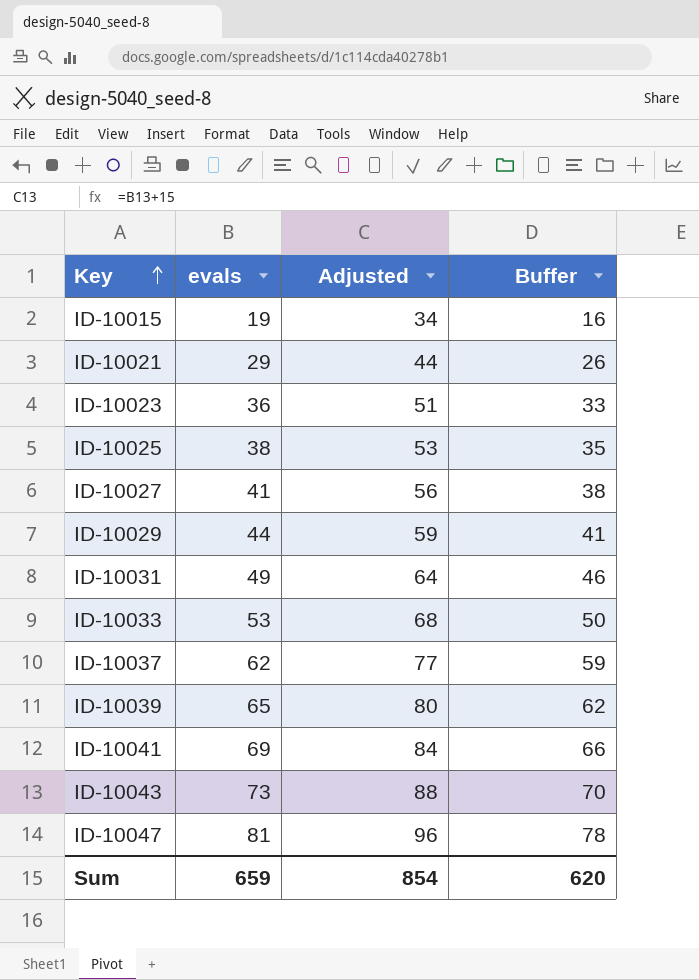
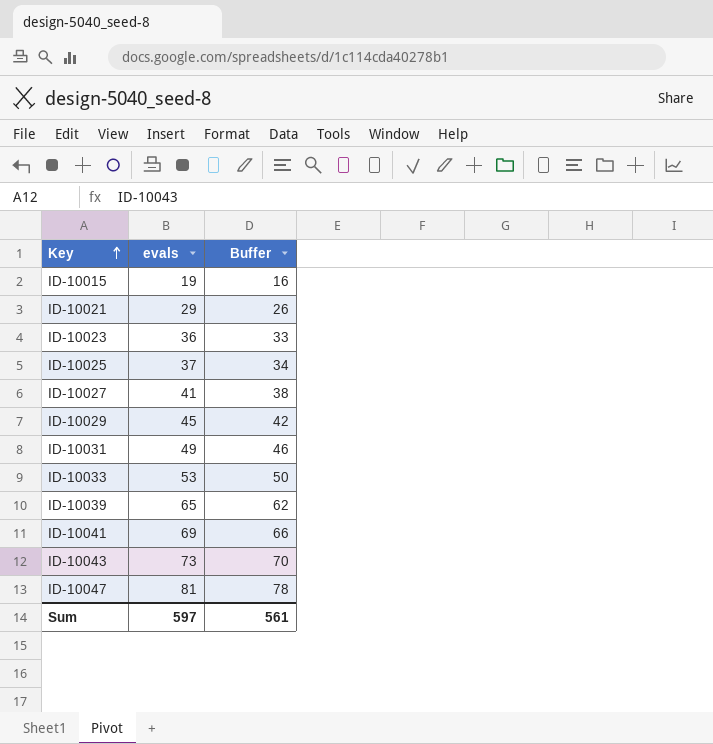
column Adjusted | formula: [evals] + 15 -> none
row ID-10037: 62 | 77 | 59 -> none
ID-10025 | evals: 38 -> 37
ID-10025 | Buffer: 35 -> 34
ID-10029 | evals: 44 -> 45
ID-10029 | Buffer: 41 -> 42
Sum | evals: 659 -> 597
Sum | Buffer: 620 -> 561

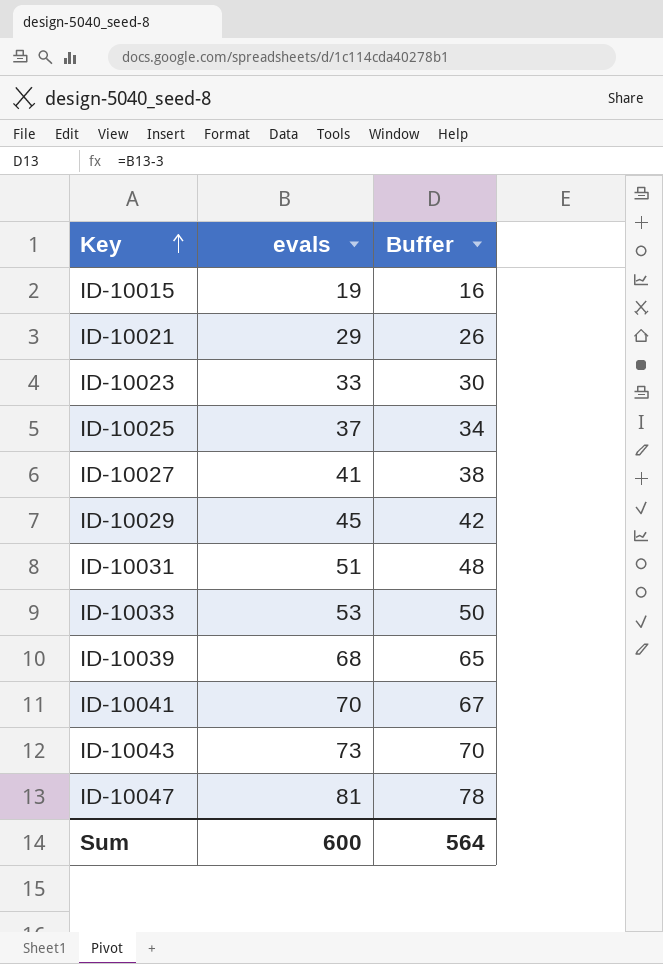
ID-10023 | evals: 36 -> 33
ID-10023 | Buffer: 33 -> 30
ID-10031 | evals: 49 -> 51
ID-10031 | Buffer: 46 -> 48
ID-10039 | evals: 65 -> 68
ID-10039 | Buffer: 62 -> 65
ID-10041 | evals: 69 -> 70
ID-10041 | Buffer: 66 -> 67
Sum | evals: 597 -> 600
Sum | Buffer: 561 -> 564

